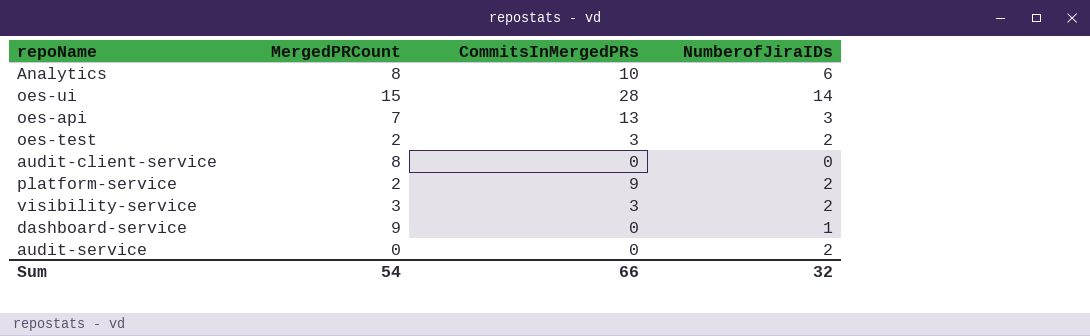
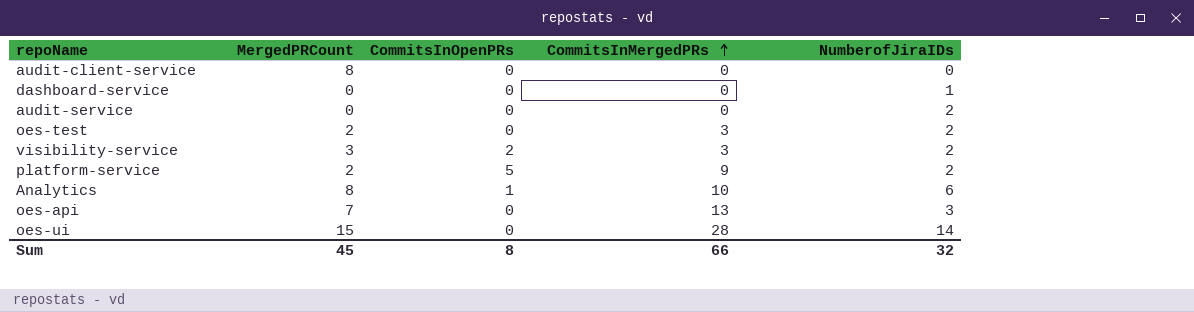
row order: none -> CommitsInMergedPRs ascending
column CommitsInOpenPRs | position: none -> 3
dashboard-service | MergedPRCount: 9 -> 0
Sum | MergedPRCount: 54 -> 45

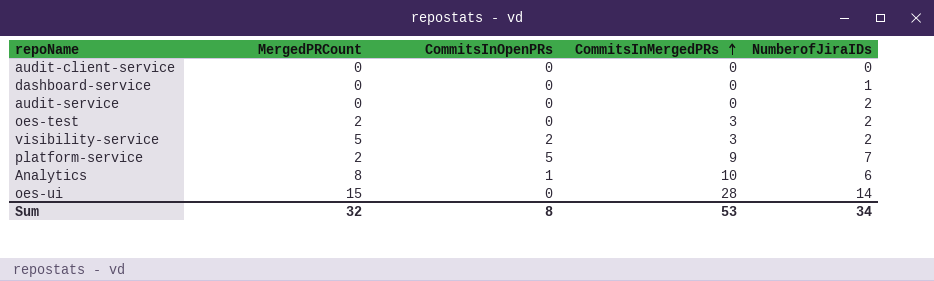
row oes-api: 7 | 0 | 13 | 3 -> none
audit-client-service | MergedPRCount: 8 -> 0
visibility-service | MergedPRCount: 3 -> 5
platform-service | NumberofJiraIDs: 2 -> 7
Sum | MergedPRCount: 45 -> 32
Sum | CommitsInMergedPRs: 66 -> 53
Sum | NumberofJiraIDs: 32 -> 34

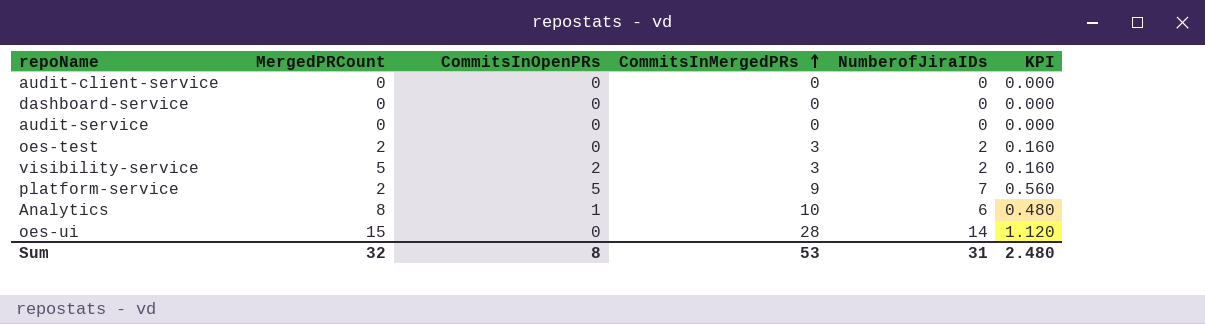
column KPI | formula: none -> [NumberofJiraIDs] * 0.08
dashboard-service | NumberofJiraIDs: 1 -> 0
audit-service | NumberofJiraIDs: 2 -> 0
Sum | NumberofJiraIDs: 34 -> 31

